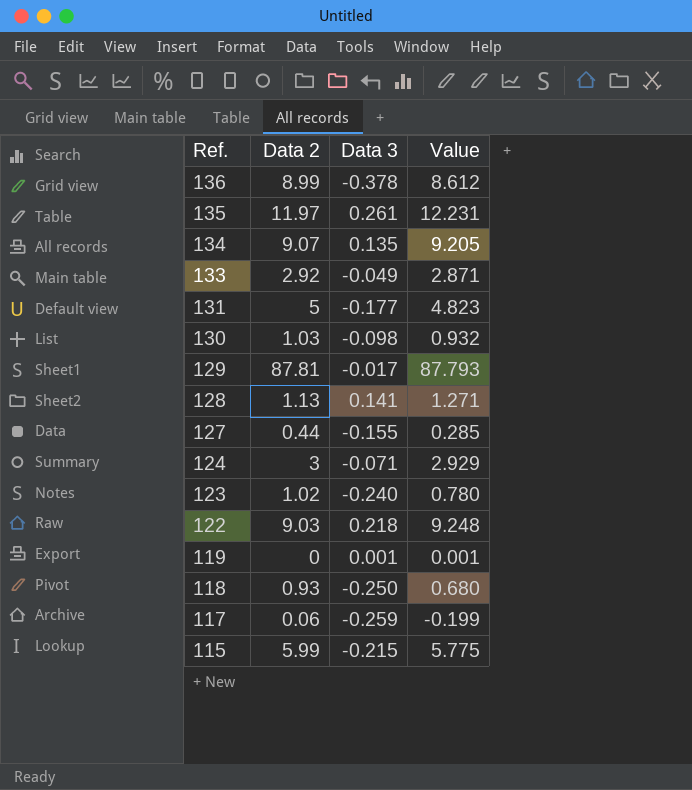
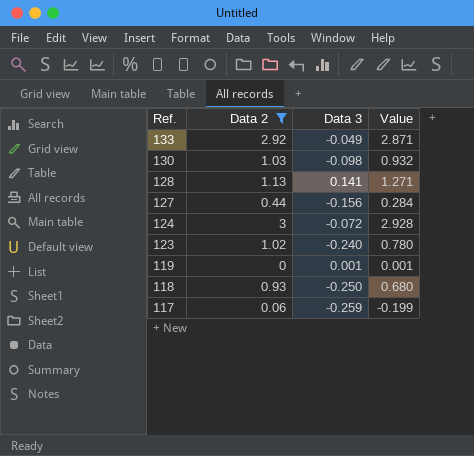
filter: none -> Data 2 <= 3
127 | Data 3: -0.155 -> -0.156
127 | Value: 0.285 -> 0.284
124 | Data 3: -0.071 -> -0.072
124 | Value: 2.929 -> 2.928

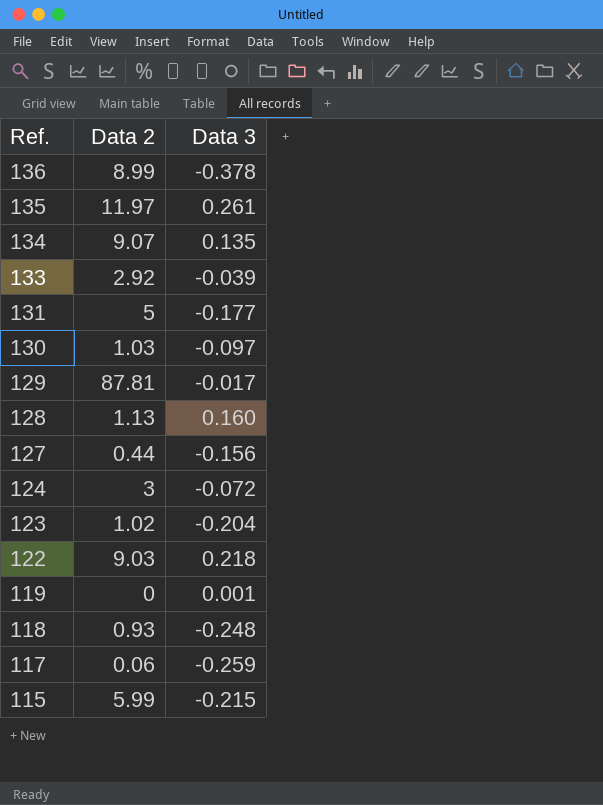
filter: Data 2 <= 3 -> none
column Value | formula: [Data 2] + [Data 3] -> none
133 | Data 3: -0.049 -> -0.039
130 | Data 3: -0.098 -> -0.097
128 | Data 3: 0.141 -> 0.160
123 | Data 3: -0.240 -> -0.204
118 | Data 3: -0.250 -> -0.248

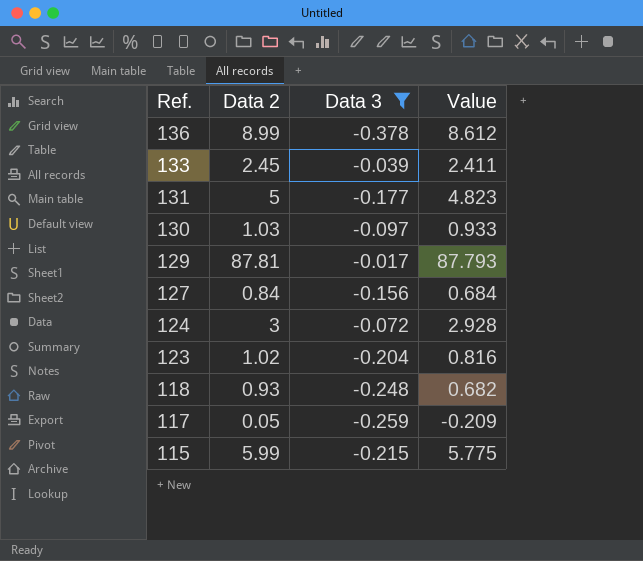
filter: none -> Data 3 <= -0.017
column Value | formula: none -> [Data 2] + [Data 3]
133 | Data 2: 2.92 -> 2.45
127 | Data 2: 0.44 -> 0.84
117 | Data 2: 0.06 -> 0.05

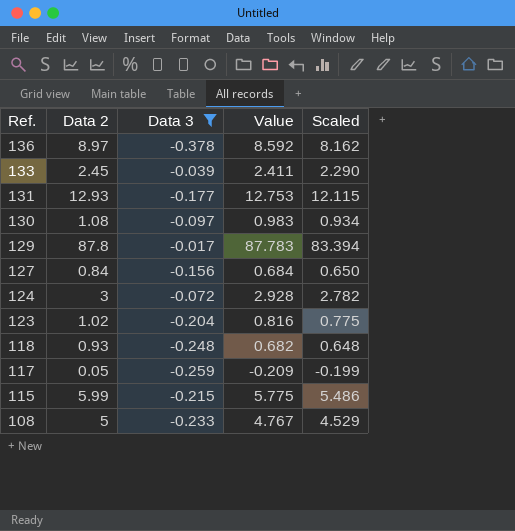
column Scaled | formula: none -> [Value] * 0.95
136 | Data 2: 8.99 -> 8.97
136 | Value: 8.612 -> 8.592
131 | Data 2: 5 -> 12.93
131 | Value: 4.823 -> 12.753
130 | Data 2: 1.03 -> 1.08
130 | Value: 0.933 -> 0.983
129 | Data 2: 87.81 -> 87.8
129 | Value: 87.793 -> 87.783
row 108: none -> 5 | -0.233 | 4.767 | 4.529

